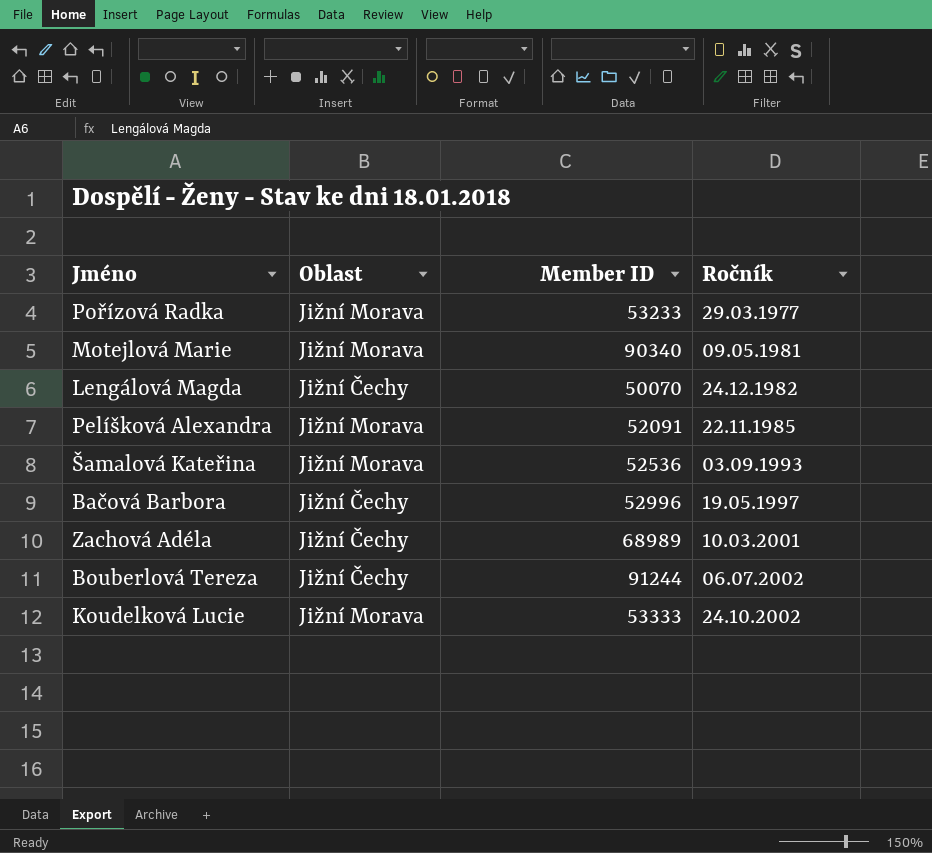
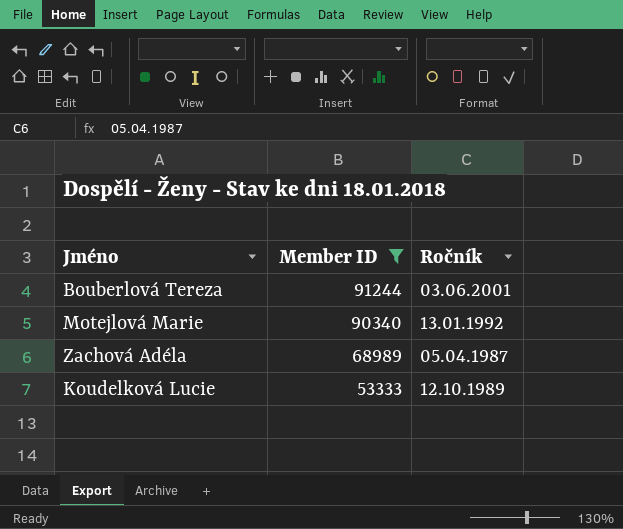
filter: none -> Member ID >= 53333
row order: Ročník ascending -> Member ID descending
column Oblast | position: 2 -> none
Bouberlová Tereza | Ročník: 06.07.2002 -> 03.06.2001
Motejlová Marie | Ročník: 09.05.1981 -> 13.01.1992
Zachová Adéla | Ročník: 10.03.2001 -> 05.04.1987
Koudelková Lucie | Ročník: 24.10.2002 -> 12.10.1989

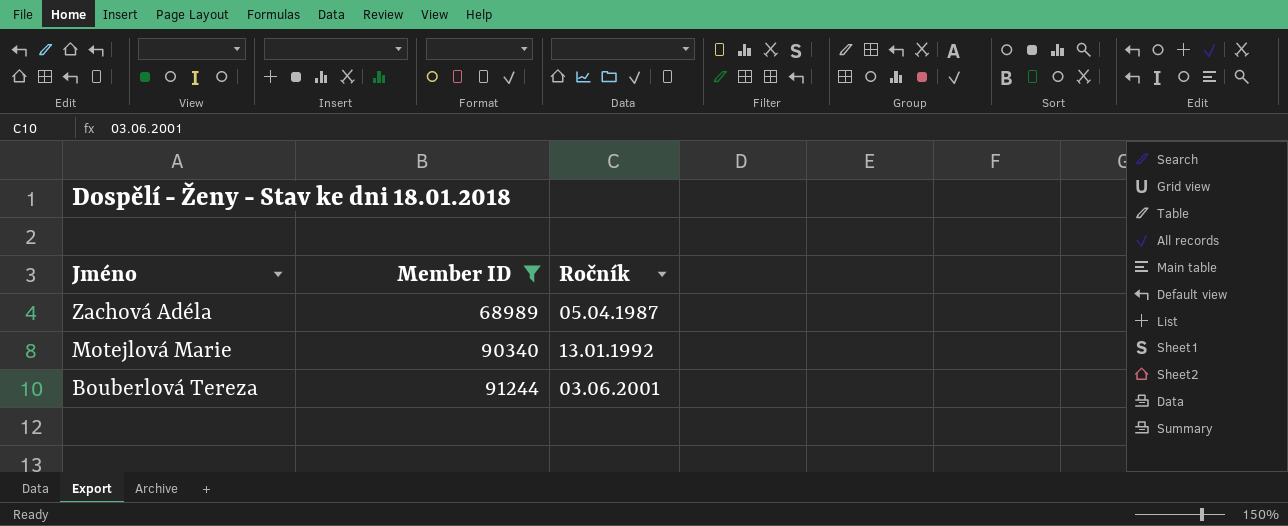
row order: Member ID descending -> Jméno descending
row Koudelková Lucie: 53333 | 12.10.1989 -> none

